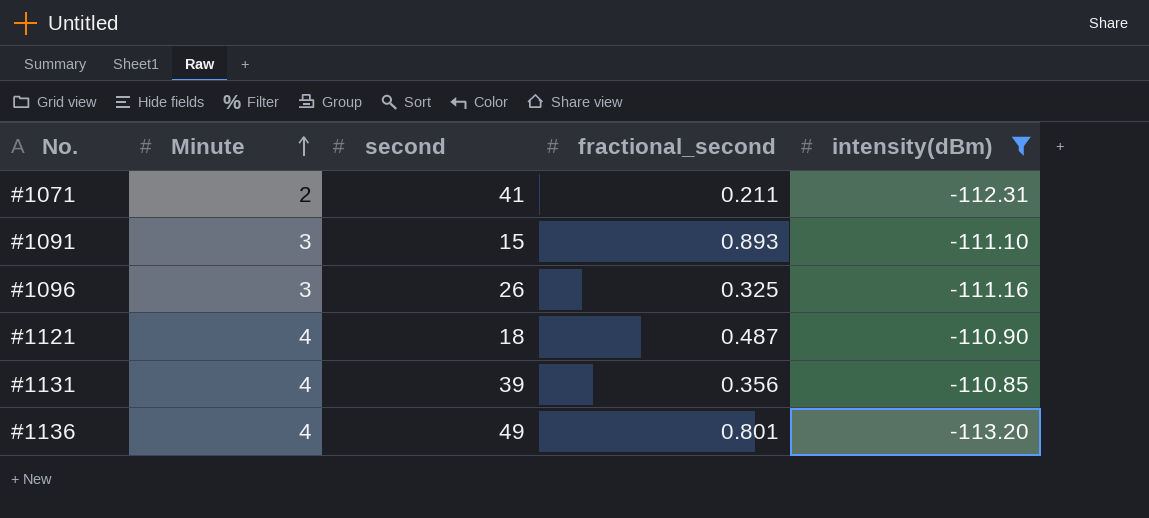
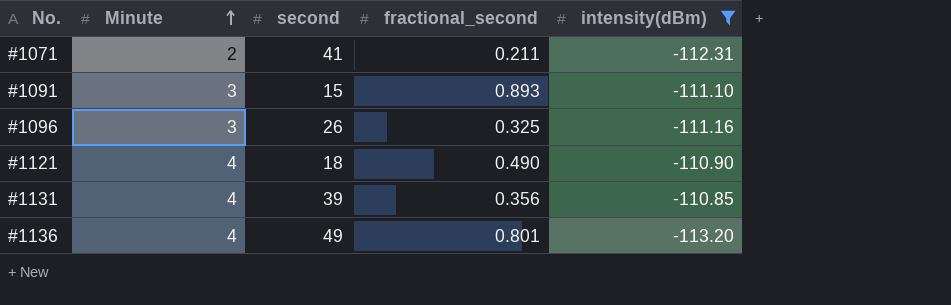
#1121 | fractional_second: 0.487 -> 0.490

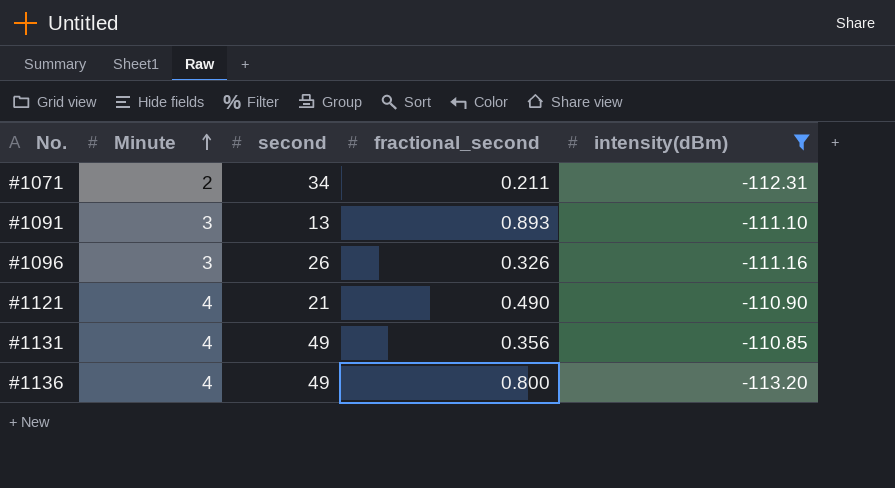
#1071 | second: 41 -> 34
#1091 | second: 15 -> 13
#1096 | fractional_second: 0.325 -> 0.326
#1121 | second: 18 -> 21
#1131 | second: 39 -> 49
#1136 | fractional_second: 0.801 -> 0.800

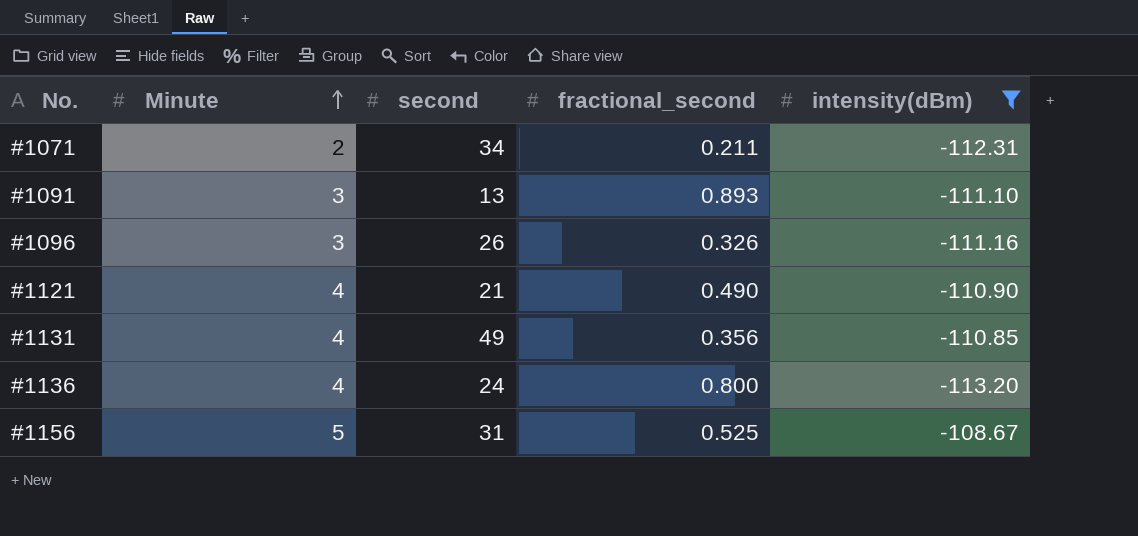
#1136 | second: 49 -> 24
row #1156: none -> 5 | 31 | 0.525 | -108.67

